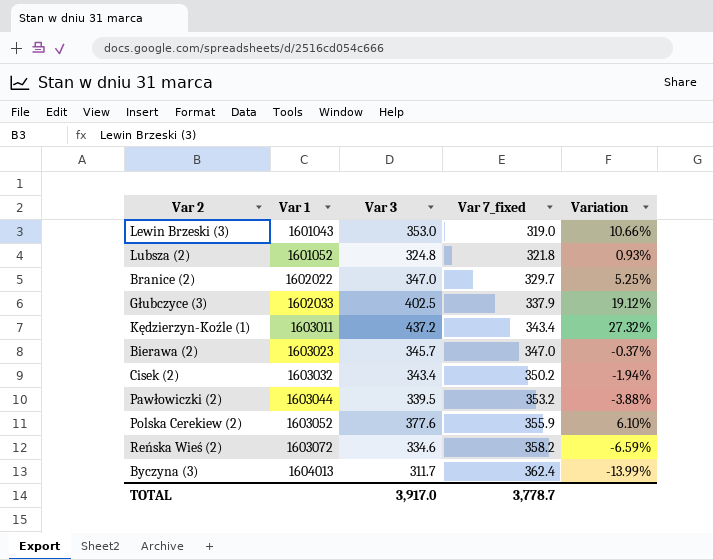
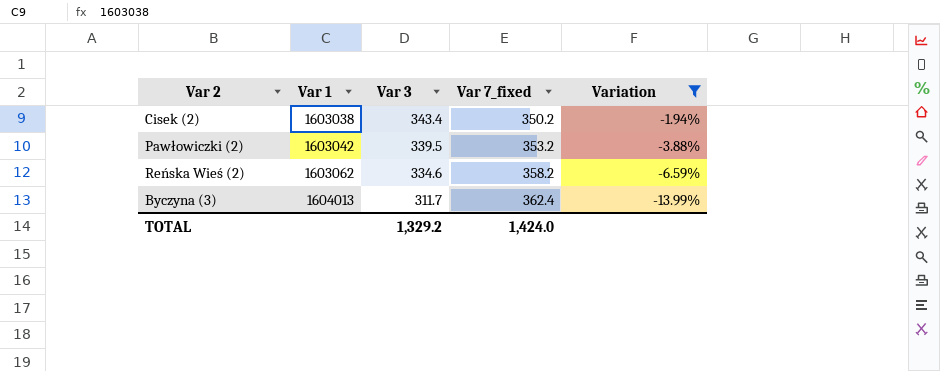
filter: none -> Variation <= -1.94%
Cisek (2) | Var 1: 1603032 -> 1603038
Pawłowiczki (2) | Var 1: 1603044 -> 1603042
Reńska Wieś (2) | Var 1: 1603072 -> 1603062
TOTAL | Var 3: 3,917.0 -> 1,329.2
TOTAL | Var 7_fixed: 3,778.7 -> 1,424.0

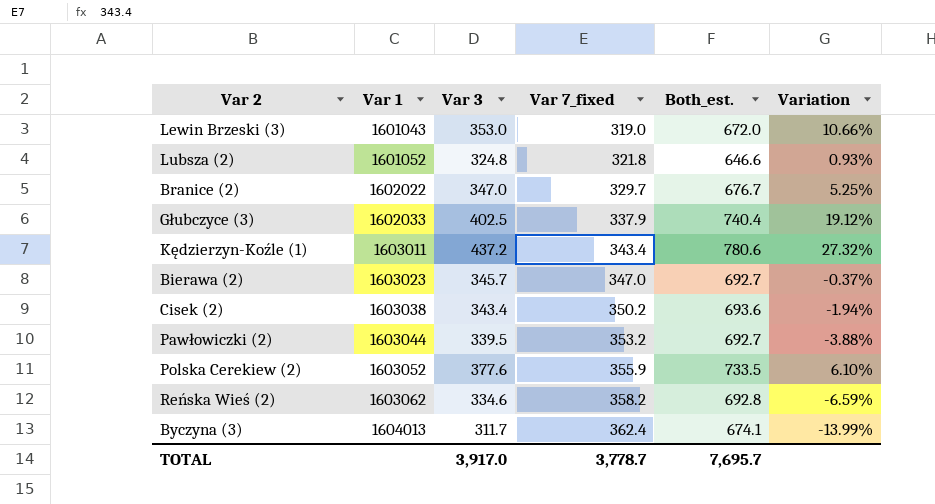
filter: Variation <= -1.94% -> none
column Both_est. | formula: none -> [Var 3] + [Var 7_fixed]
Pawłowiczki (2) | Var 1: 1603042 -> 1603044
TOTAL | Var 3: 1,329.2 -> 3,917.0
TOTAL | Var 7_fixed: 1,424.0 -> 3,778.7

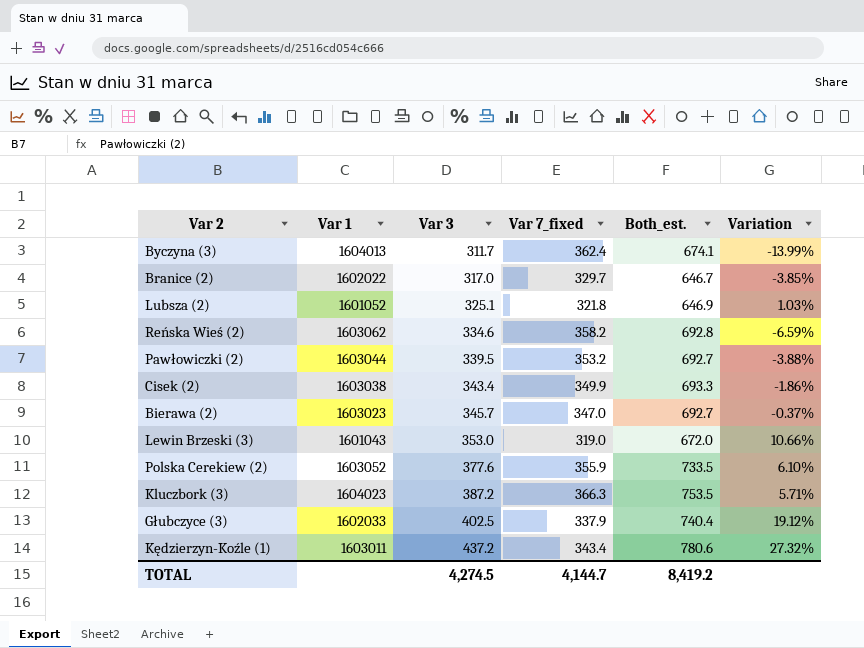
row order: Var 1 ascending -> Var 3 ascending
Branice (2) | Var 3: 347.0 -> 317.0
Branice (2) | Both_est.: 676.7 -> 646.7
Branice (2) | Variation: 5.25% -> -3.85%
Lubsza (2) | Var 3: 324.8 -> 325.1
Lubsza (2) | Both_est.: 646.6 -> 646.9
Lubsza (2) | Variation: 0.93% -> 1.03%
Cisek (2) | Var 7_fixed: 350.2 -> 349.9
Cisek (2) | Both_est.: 693.6 -> 693.3
Cisek (2) | Variation: -1.94% -> -1.86%
row Kluczbork (3): none -> 1604023 | 387.2 | 366.3 | 753.5 | 5.71%
TOTAL | Var 3: 3,917.0 -> 4,274.5
TOTAL | Var 7_fixed: 3,778.7 -> 4,144.7
TOTAL | Both_est.: 7,695.7 -> 8,419.2

